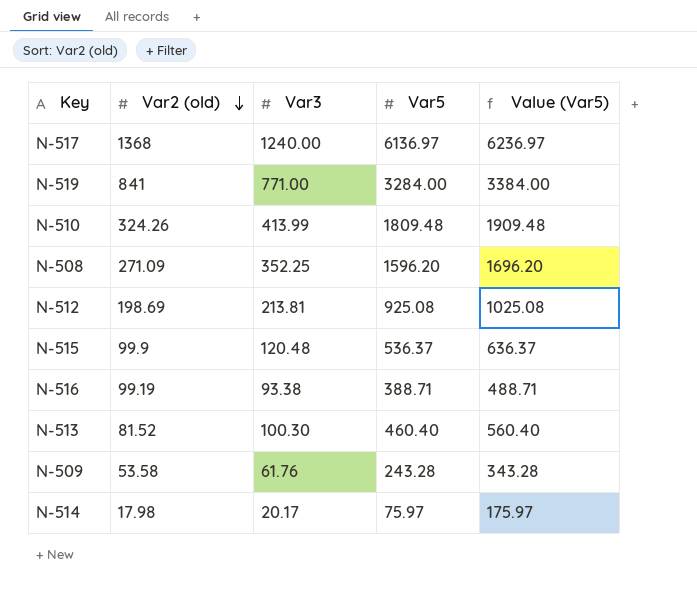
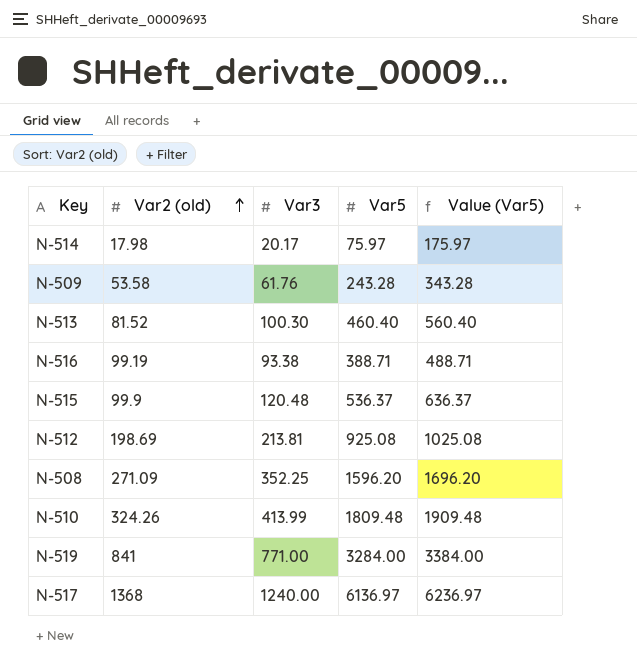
row order: Var2 (old) descending -> Var2 (old) ascending

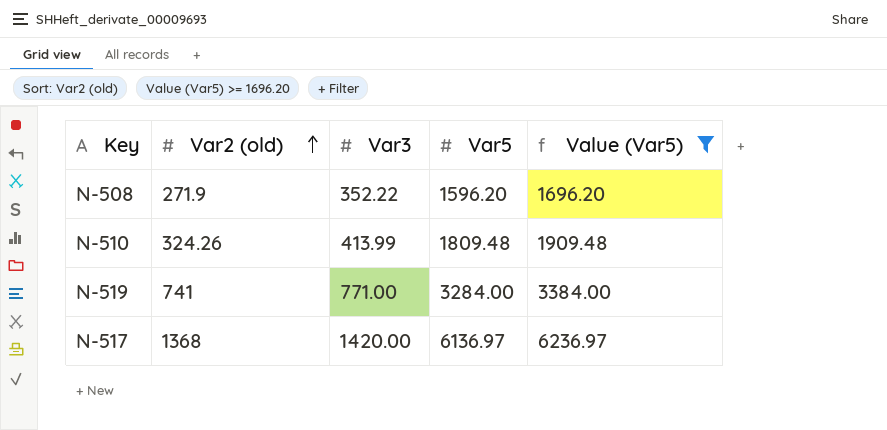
filter: none -> Value (Var5) >= 1696.20
N-508 | Var2 (old): 271.09 -> 271.9
N-508 | Var3: 352.25 -> 352.22
N-519 | Var2 (old): 841 -> 741
N-517 | Var3: 1240.00 -> 1420.00

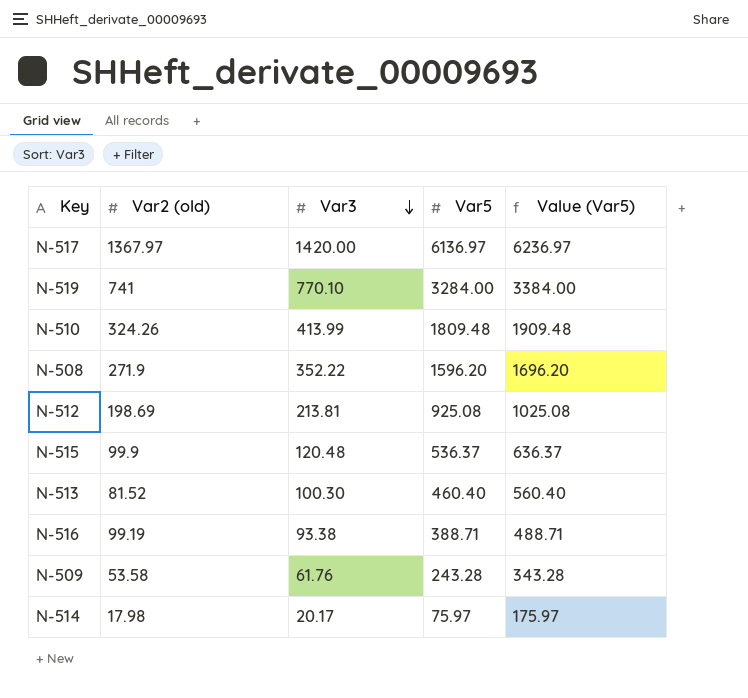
filter: Value (Var5) >= 1696.20 -> none
row order: Var2 (old) ascending -> Var3 descending
N-517 | Var2 (old): 1368 -> 1367.97
N-519 | Var3: 771.00 -> 770.10

